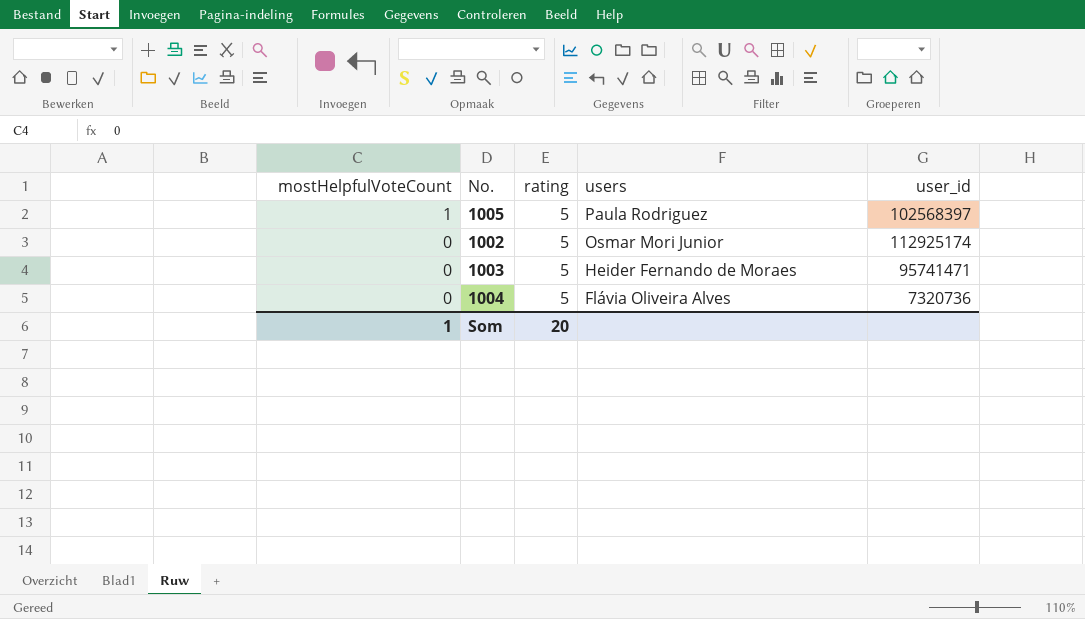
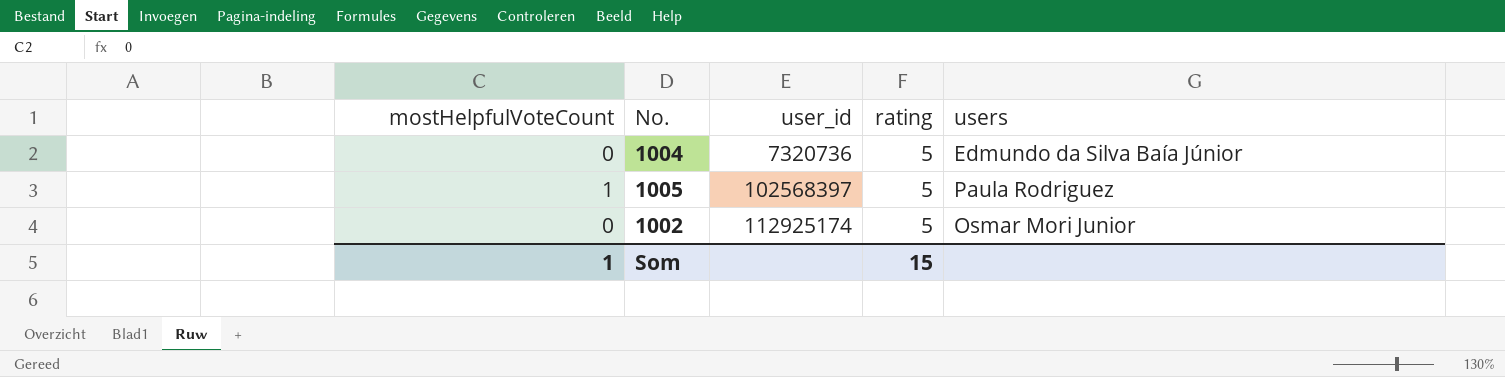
row order: mostHelpfulVoteCount descending -> user_id ascending
column user_id | position: 5 -> 3
row 1003: 0 | 5 | Heider Fernando de Moraes | 95741471 -> none
1004 | users: Flávia Oliveira Alves -> Edmundo da Silva Baía Júnior
Som | rating: 20 -> 15

